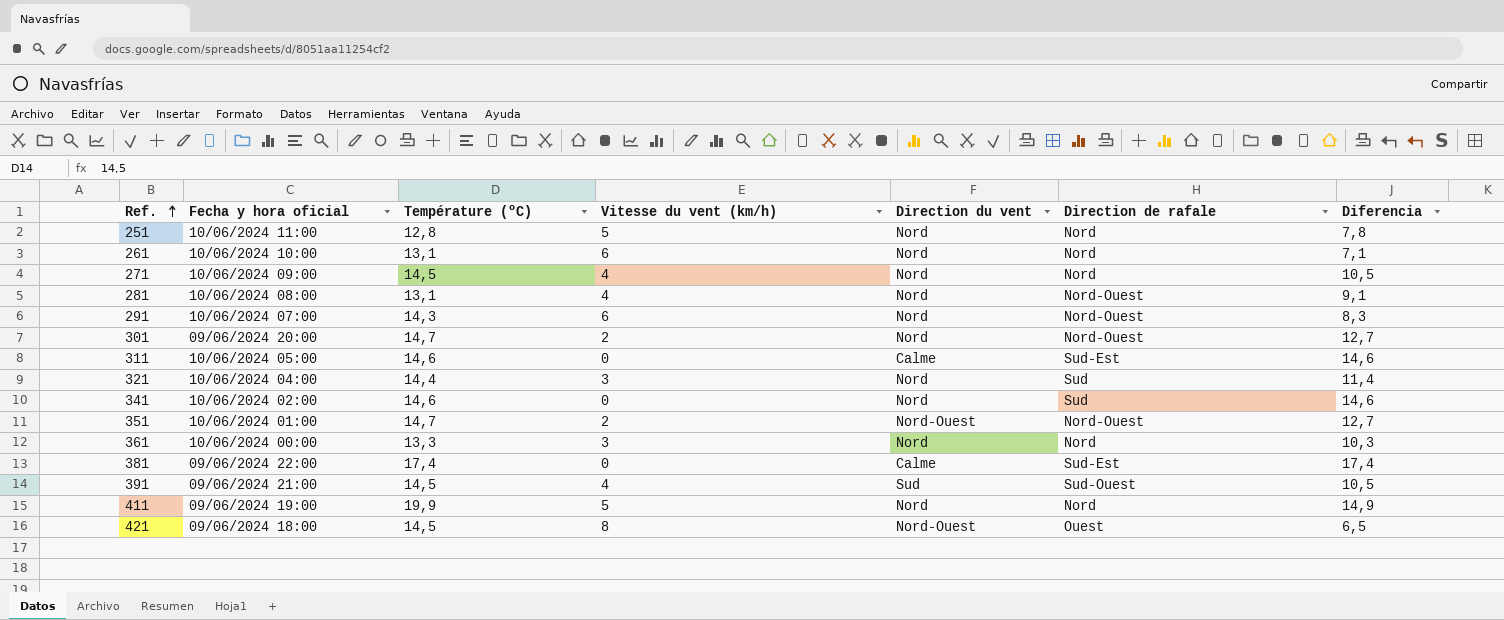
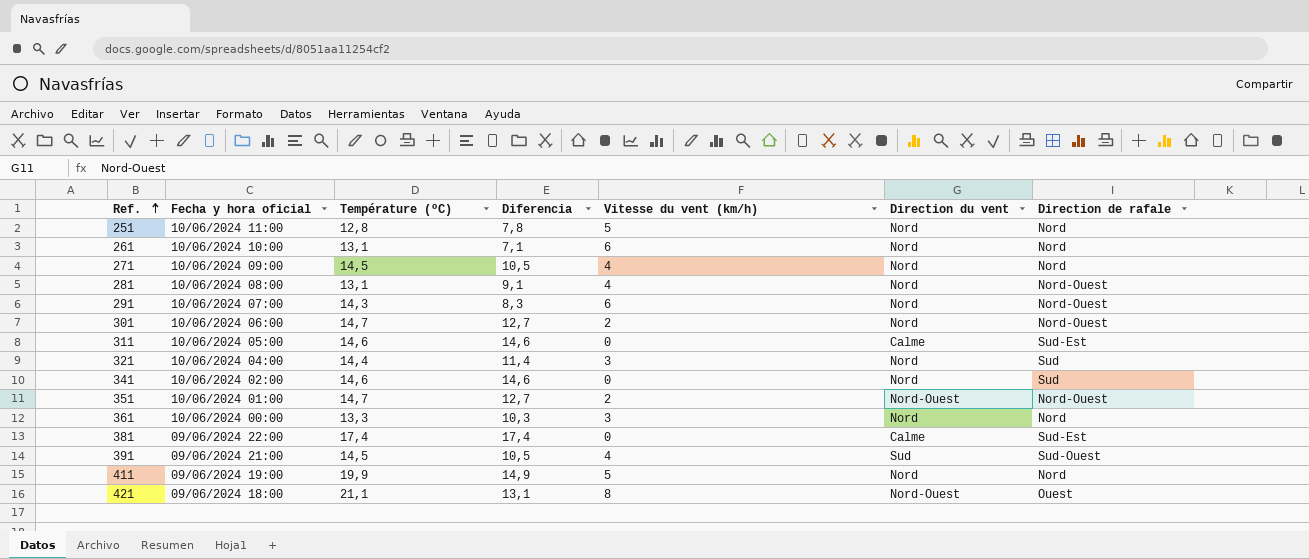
column Diferencia | position: 7 -> 4
301 | Fecha y hora oficial: 09/06/2024 20:00 -> 10/06/2024 06:00
421 | Température (ºC): 14,5 -> 21,1
421 | Diferencia: 6,5 -> 13,1

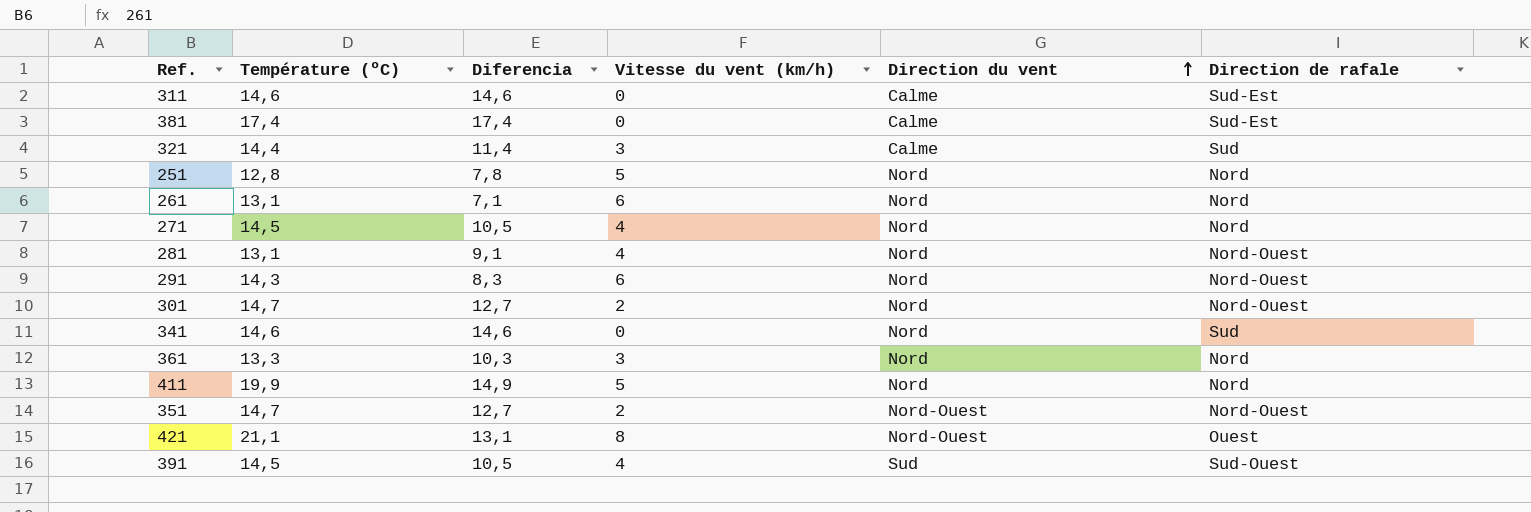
row order: Ref. ascending -> Direction du vent ascending
column Fecha y hora oficial | position: 2 -> none
321 | Direction du vent: Nord -> Calme

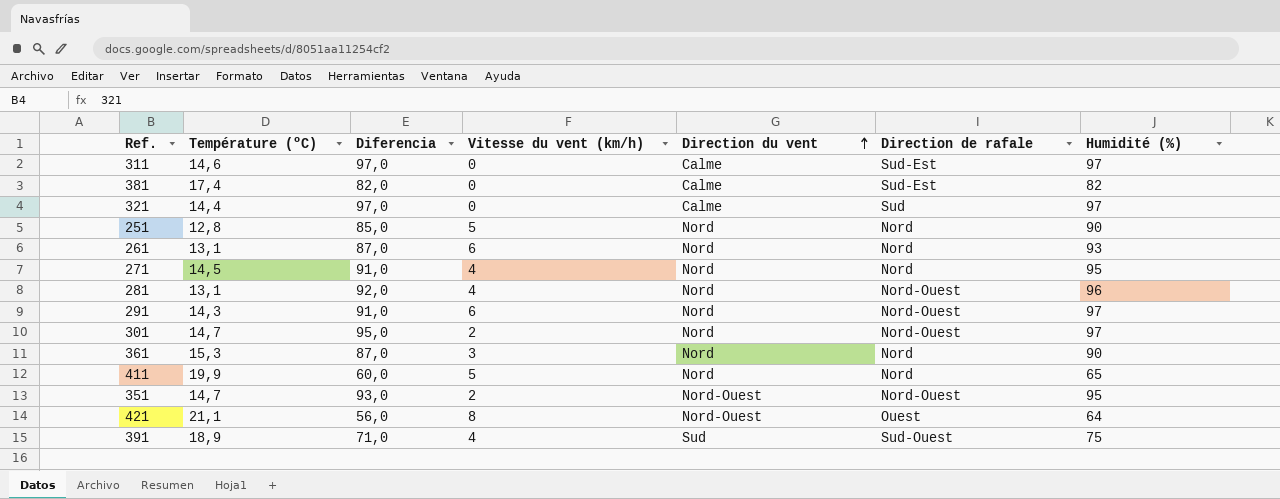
column Diferencia | formula: [Température (ºC)] - [Vitesse du vent (km/h)] -> [Humidité (%)] - [Vitesse du vent (km/h)]
column Humidité (%) | position: none -> 7
row 341: 14,6 | 14,6 | 0 | Nord | Sud -> none
321 | Vitesse du vent (km/h): 3 -> 0
361 | Température (ºC): 13,3 -> 15,3
391 | Température (ºC): 14,5 -> 18,9

